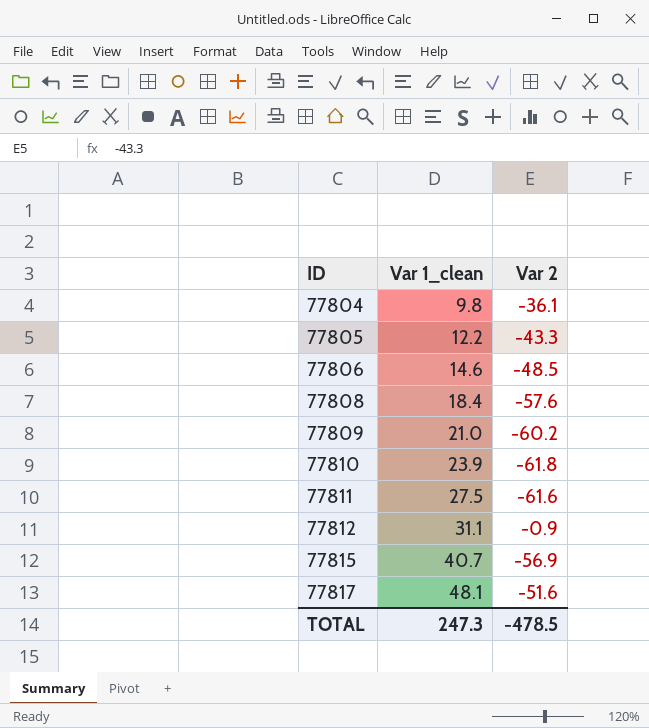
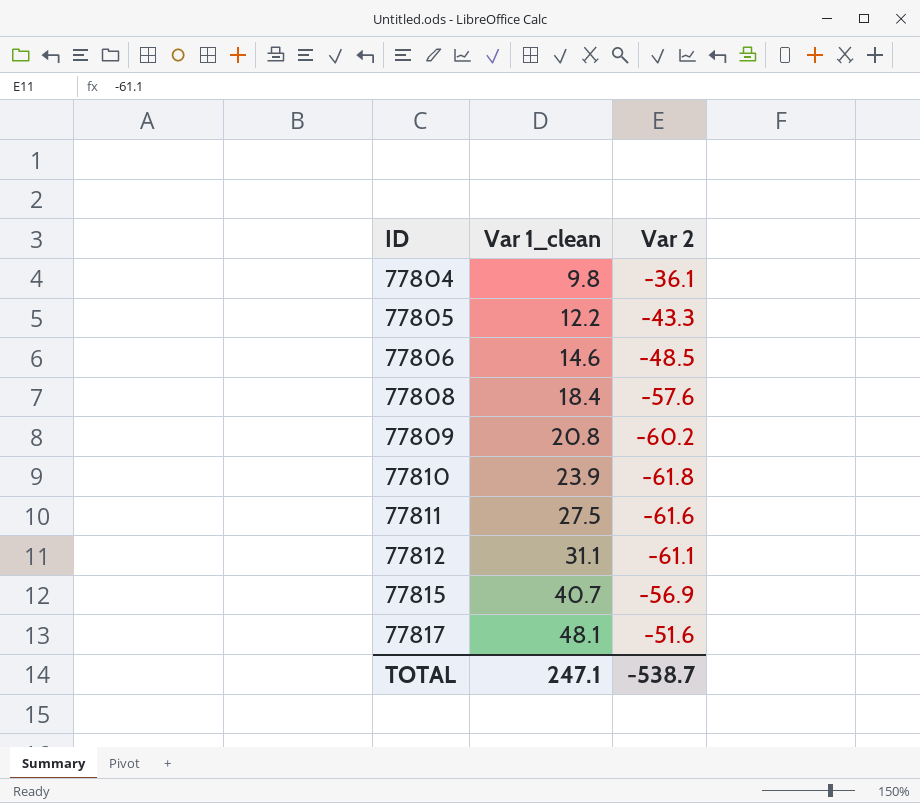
77809 | Var 1_clean: 21.0 -> 20.8
77812 | Var 2: -0.9 -> -61.1
TOTAL | Var 1_clean: 247.3 -> 247.1
TOTAL | Var 2: -478.5 -> -538.7

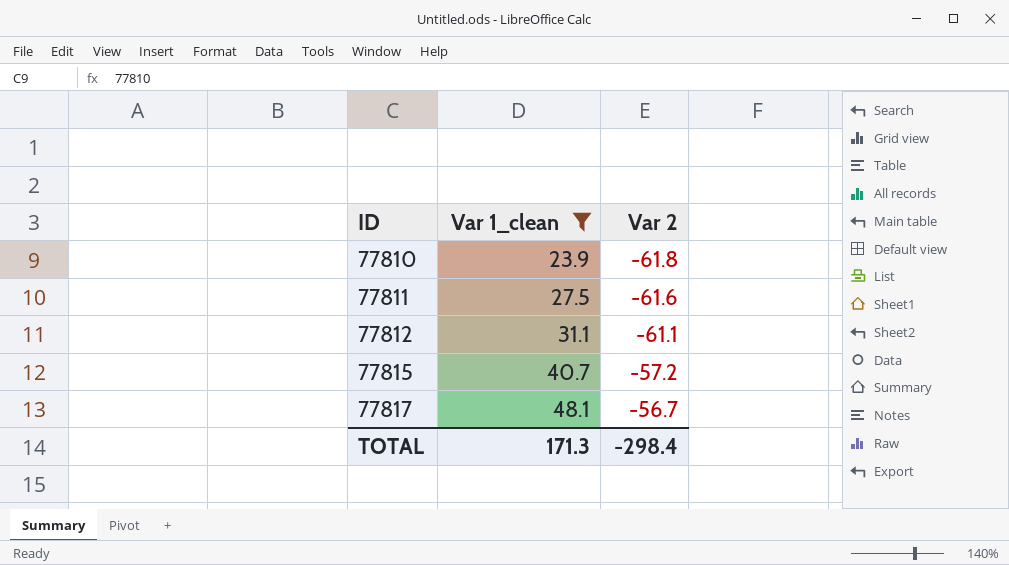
filter: none -> Var 1_clean >= 23.9
77815 | Var 2: -56.9 -> -57.2
77817 | Var 2: -51.6 -> -56.7
TOTAL | Var 1_clean: 247.1 -> 171.3
TOTAL | Var 2: -538.7 -> -298.4

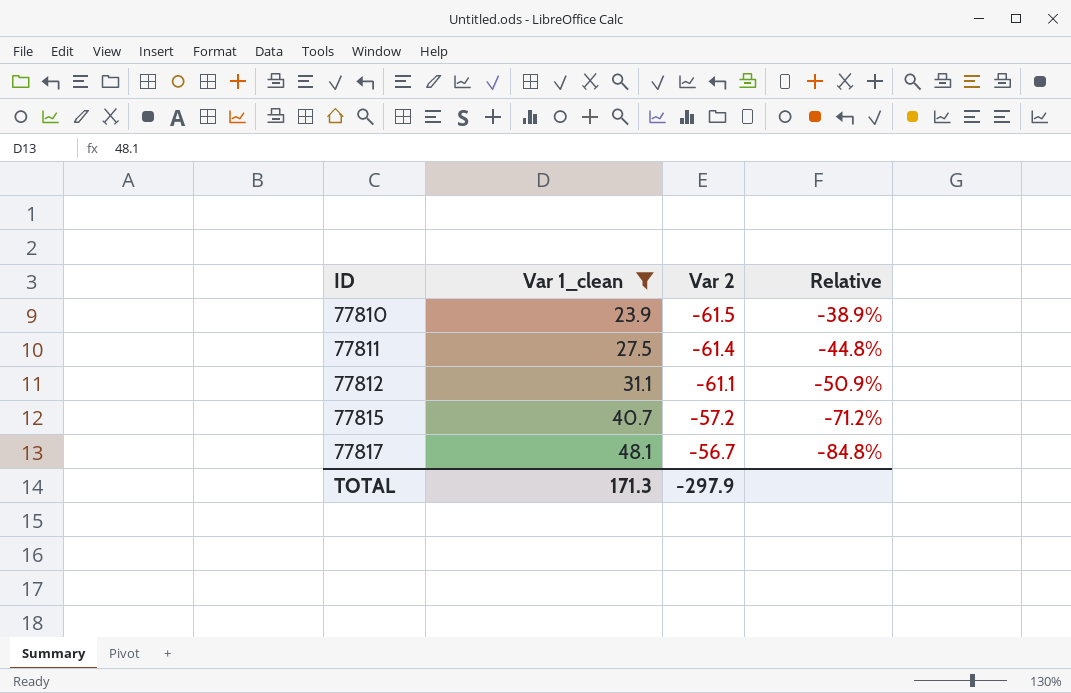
column Relative | formula: none -> [Var 1_clean] / [Var 2]
77810 | Var 2: -61.8 -> -61.5
77811 | Var 2: -61.6 -> -61.4
TOTAL | Var 2: -298.4 -> -297.9

